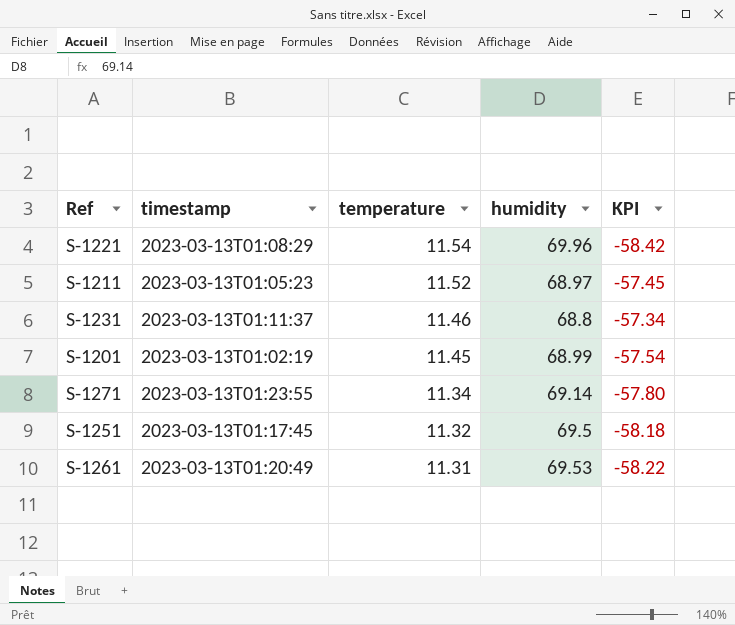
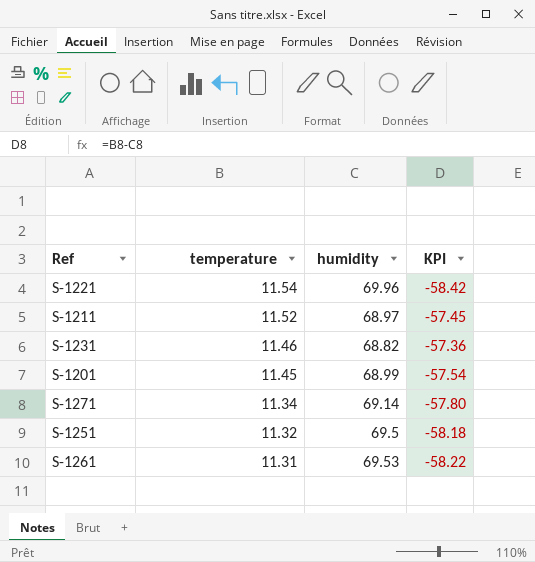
column timestamp | position: 2 -> none
S-1231 | humidity: 68.8 -> 68.82
S-1231 | KPI: -57.34 -> -57.36

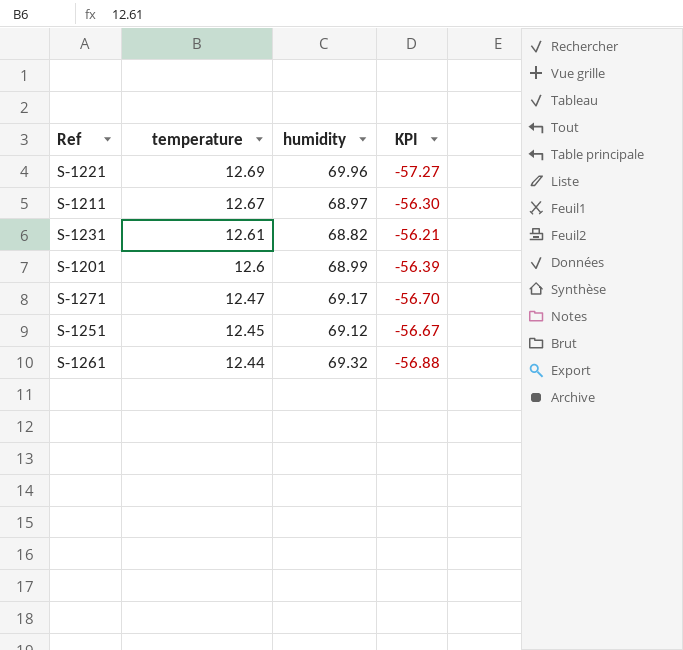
S-1221 | temperature: 11.54 -> 12.69
S-1221 | KPI: -58.42 -> -57.27
S-1211 | temperature: 11.52 -> 12.67
S-1211 | KPI: -57.45 -> -56.30
S-1231 | temperature: 11.46 -> 12.61
S-1231 | KPI: -57.36 -> -56.21
S-1201 | temperature: 11.45 -> 12.6
S-1201 | KPI: -57.54 -> -56.39
S-1271 | temperature: 11.34 -> 12.47
S-1271 | humidity: 69.14 -> 69.17
S-1271 | KPI: -57.80 -> -56.70
S-1251 | temperature: 11.32 -> 12.45
S-1251 | humidity: 69.5 -> 69.12
S-1251 | KPI: -58.18 -> -56.67
S-1261 | temperature: 11.31 -> 12.44
S-1261 | humidity: 69.53 -> 69.32
S-1261 | KPI: -58.22 -> -56.88

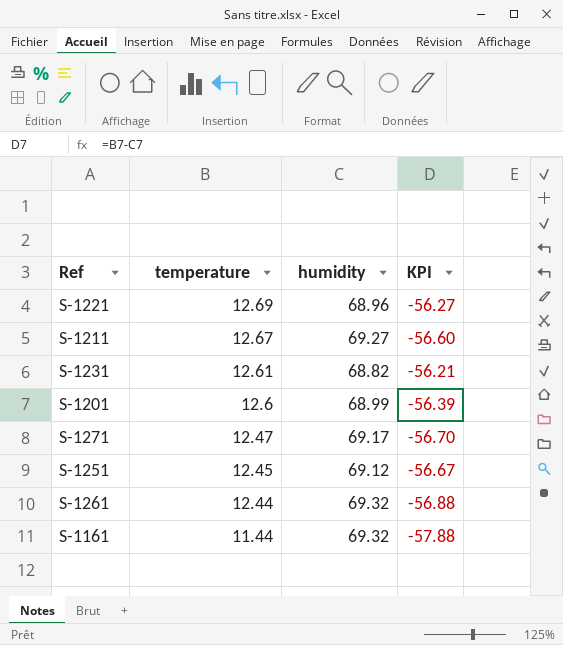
S-1221 | humidity: 69.96 -> 68.96
S-1221 | KPI: -57.27 -> -56.27
S-1211 | humidity: 68.97 -> 69.27
S-1211 | KPI: -56.30 -> -56.60
row S-1161: none -> 11.44 | 69.32 | -57.88

